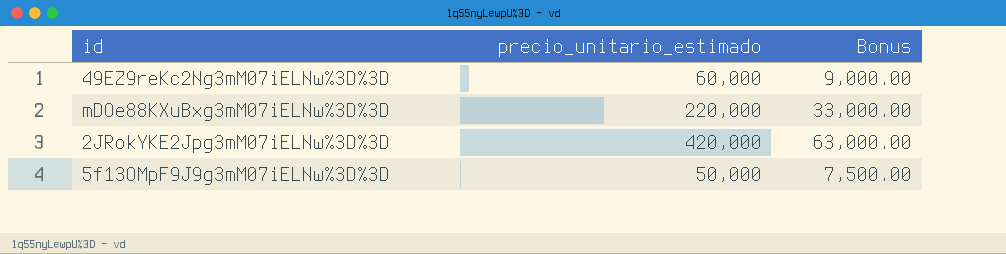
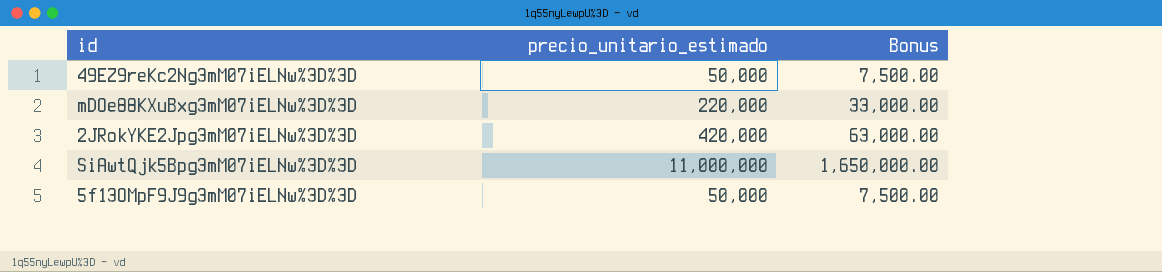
49EZ9reKc2Ng3mM07iELNw%3D%3D | precio_unitario_estimado: 60,000 -> 50,000
49EZ9reKc2Ng3mM07iELNw%3D%3D | Bonus: 9,000.00 -> 7,500.00
row SiAwtQjk5Bpg3mM07iELNw%3D%3D: none -> 11,000,000 | 1,650,000.00

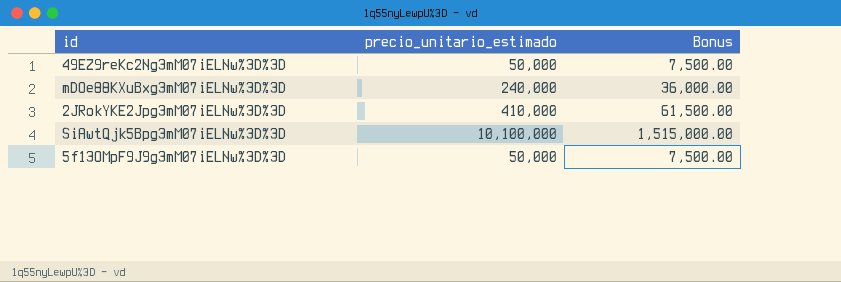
mDOe88KXuBxg3mM07iELNw%3D%3D | precio_unitario_estimado: 220,000 -> 240,000
mDOe88KXuBxg3mM07iELNw%3D%3D | Bonus: 33,000.00 -> 36,000.00
2JRokYKE2Jpg3mM07iELNw%3D%3D | precio_unitario_estimado: 420,000 -> 410,000
2JRokYKE2Jpg3mM07iELNw%3D%3D | Bonus: 63,000.00 -> 61,500.00
SiAwtQjk5Bpg3mM07iELNw%3D%3D | precio_unitario_estimado: 11,000,000 -> 10,100,000
SiAwtQjk5Bpg3mM07iELNw%3D%3D | Bonus: 1,650,000.00 -> 1,515,000.00

